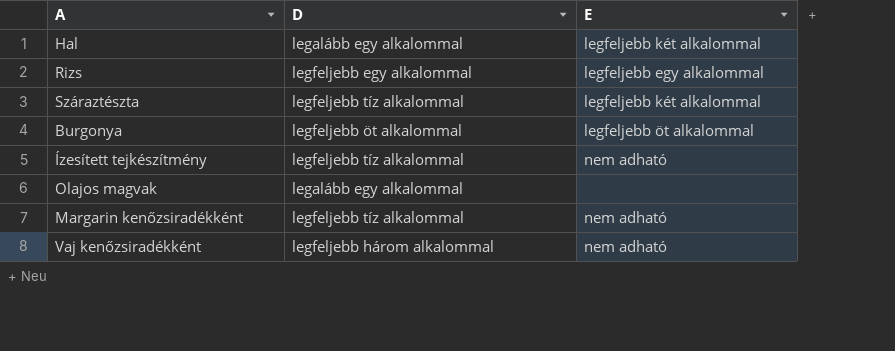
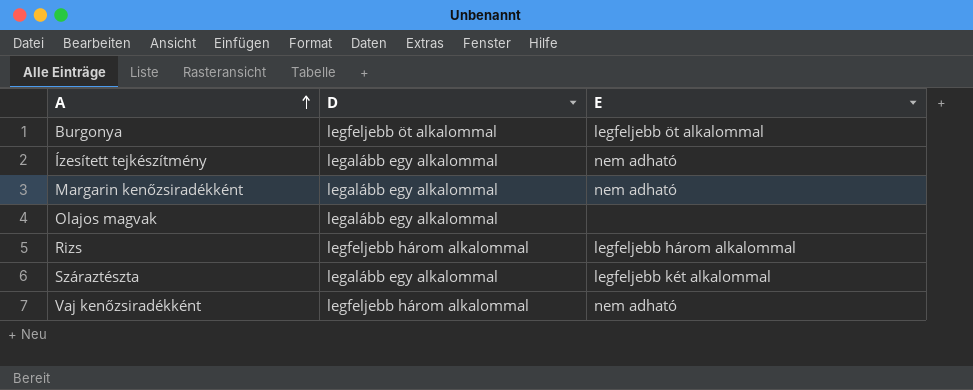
row order: none -> A ascending
row Hal: legalább egy alkalommal | legfeljebb két alkalommal -> none
Ízesített tejkészítmény | D: legfeljebb tíz alkalommal -> legalább egy alkalommal
Margarin kenőzsiradékként | D: legfeljebb tíz alkalommal -> legalább egy alkalommal
Rizs | D: legfeljebb egy alkalommal -> legfeljebb három alkalommal
Rizs | E: legfeljebb egy alkalommal -> legfeljebb három alkalommal
Száraztészta | D: legfeljebb tíz alkalommal -> legalább egy alkalommal

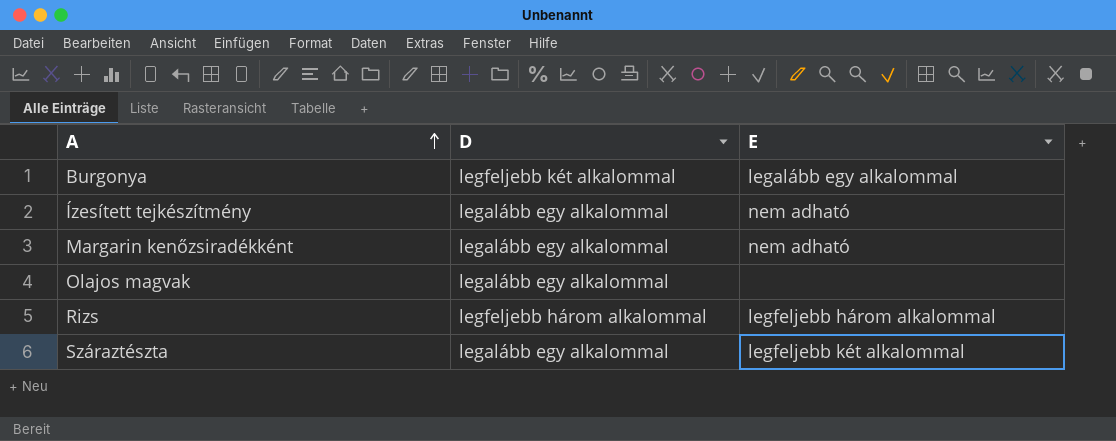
row Vaj kenőzsiradékként: legfeljebb három alkalommal | nem adható -> none
Burgonya | D: legfeljebb öt alkalommal -> legfeljebb két alkalommal
Burgonya | E: legfeljebb öt alkalommal -> legalább egy alkalommal

